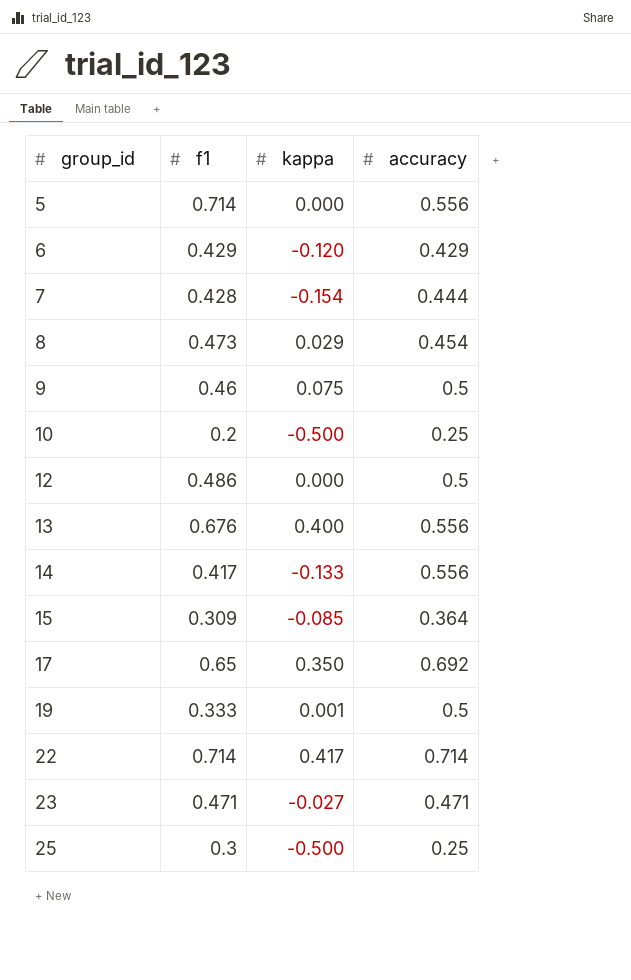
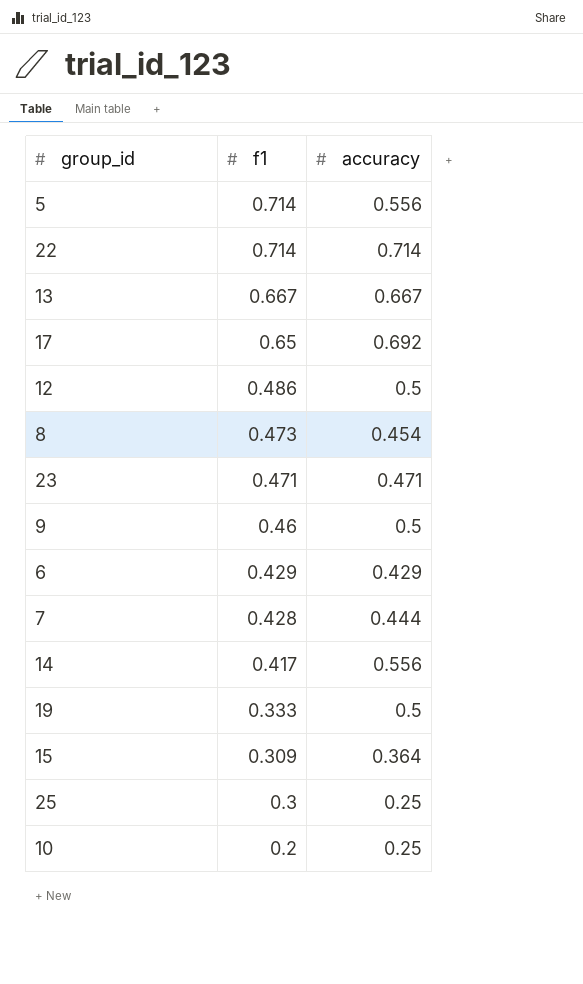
row order: group_id ascending -> f1 descending
column kappa | position: 3 -> none
13 | f1: 0.676 -> 0.667
13 | accuracy: 0.556 -> 0.667

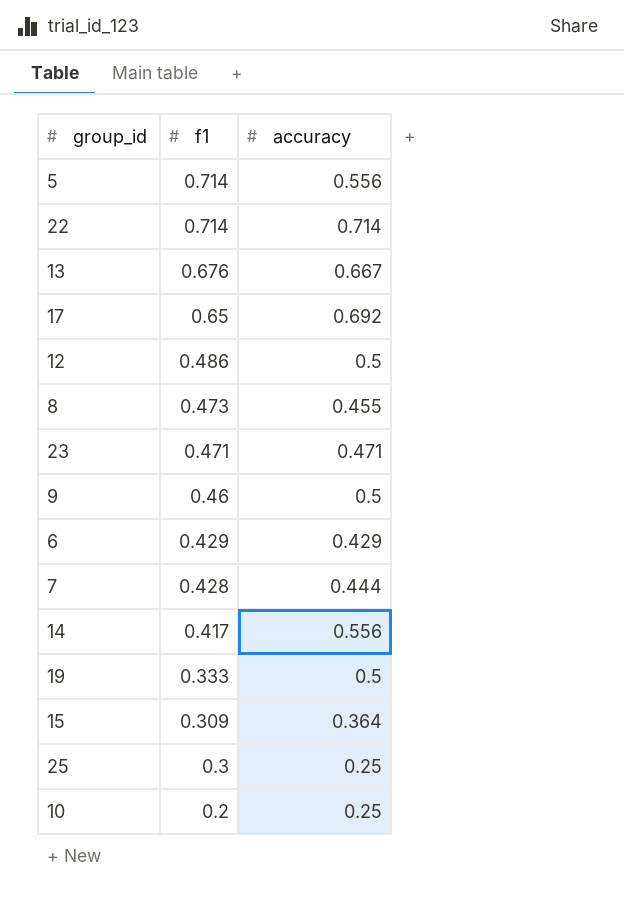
13 | f1: 0.667 -> 0.676
8 | accuracy: 0.454 -> 0.455

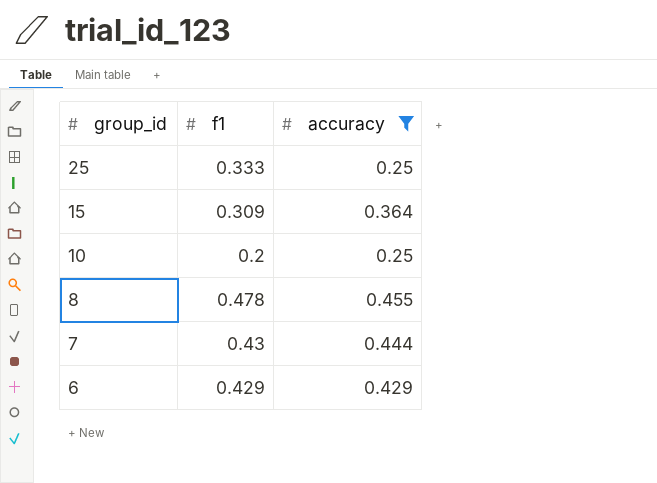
filter: none -> accuracy <= 0.455
row order: f1 descending -> group_id descending
25 | f1: 0.3 -> 0.333
8 | f1: 0.473 -> 0.478
7 | f1: 0.428 -> 0.43

